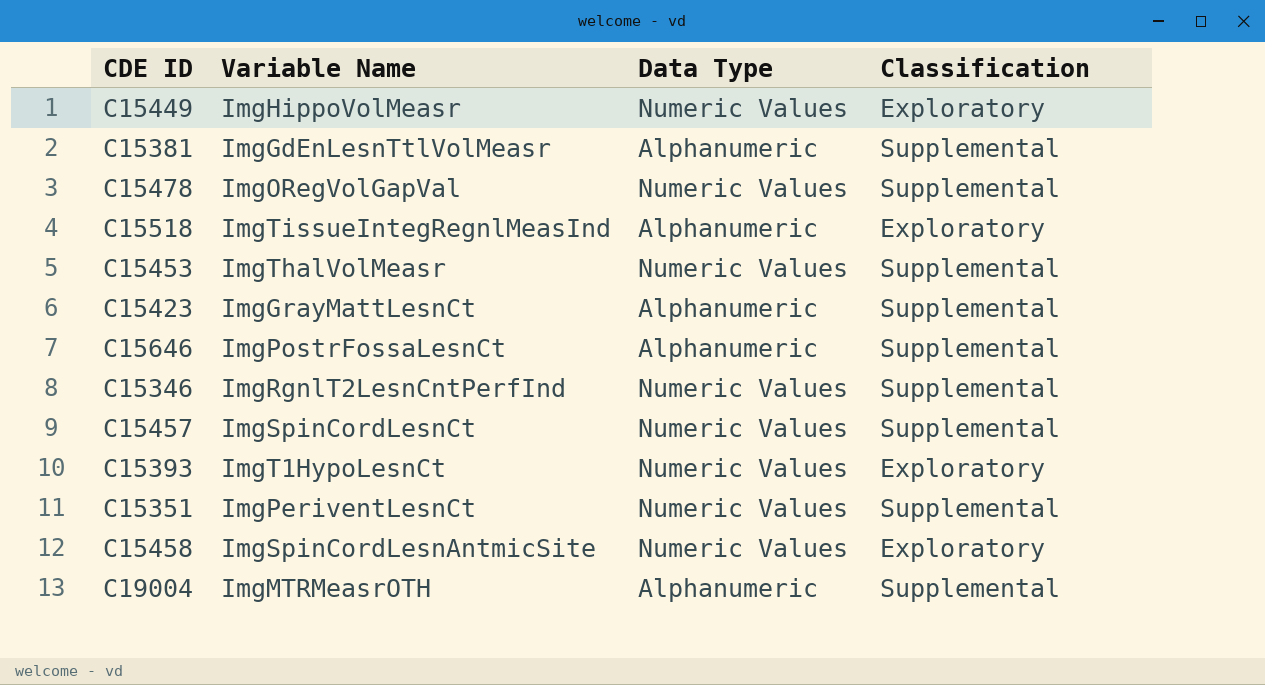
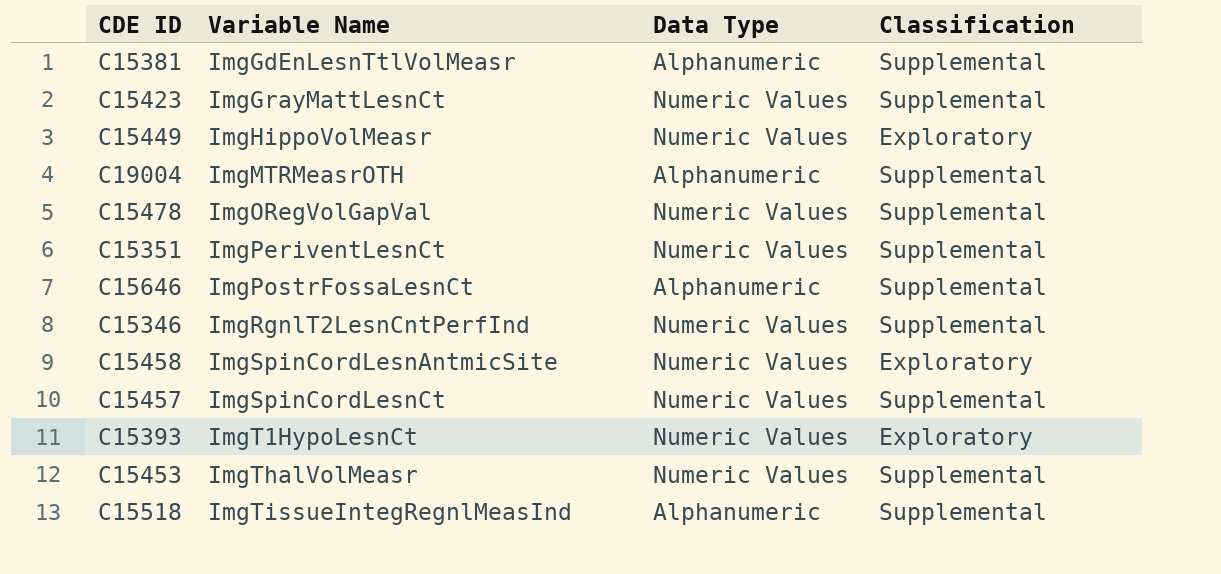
row order: none -> Variable Name ascending
C15423 | Data Type: Alphanumeric -> Numeric Values
C15518 | Classification: Exploratory -> Supplemental

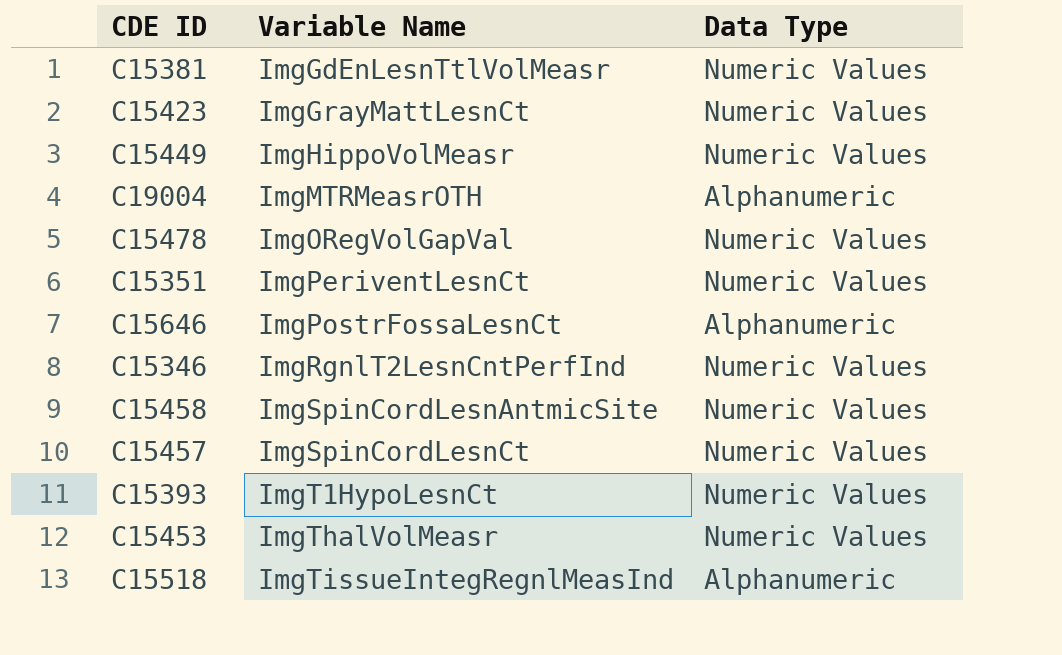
column Classification | position: 4 -> none
C15381 | Data Type: Alphanumeric -> Numeric Values

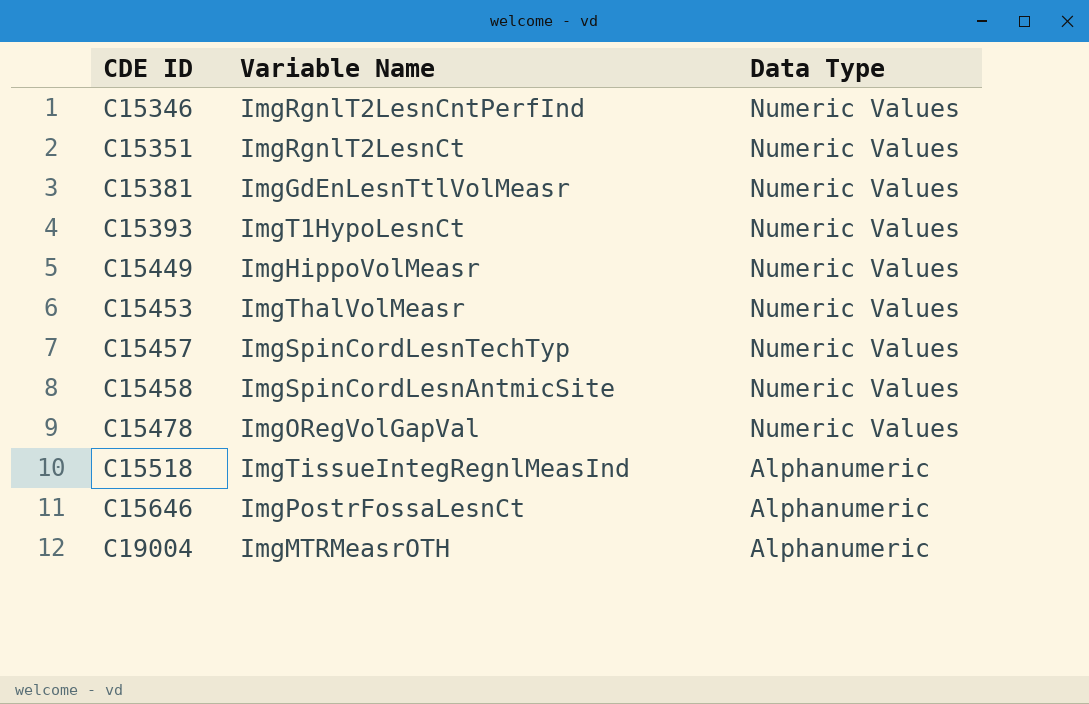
row order: Variable Name ascending -> CDE ID ascending
row C15423: ImgGrayMattLesnCt | Numeric Values -> none
C15351 | Variable Name: ImgPeriventLesnCt -> ImgRgnlT2LesnCt
C15457 | Variable Name: ImgSpinCordLesnCt -> ImgSpinCordLesnTechTyp

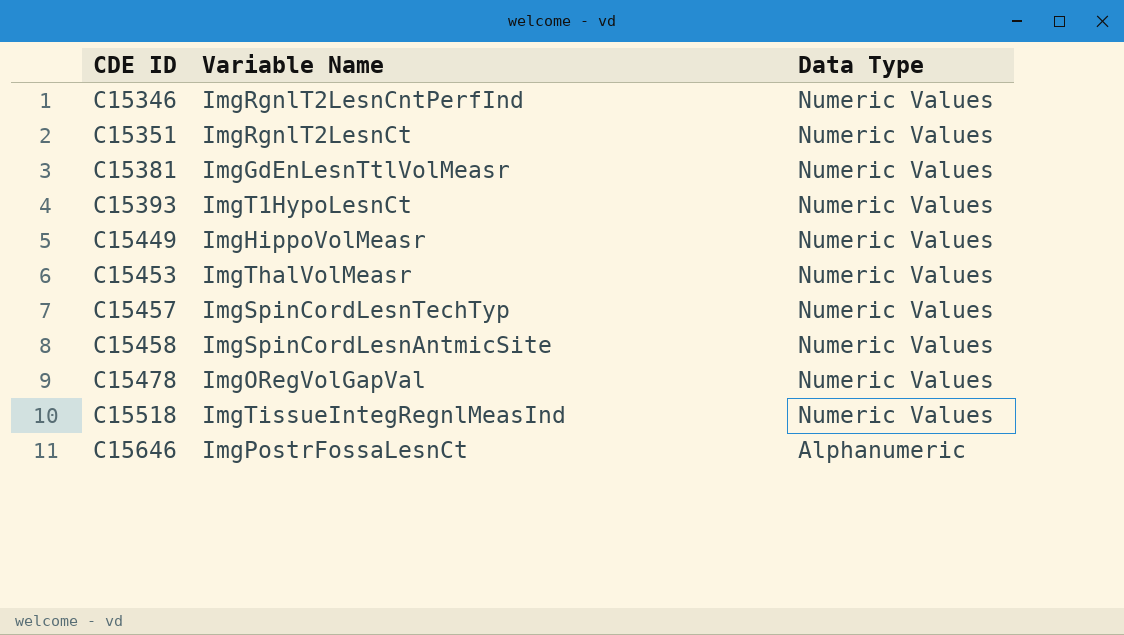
row C19004: ImgMTRMeasrOTH | Alphanumeric -> none
C15518 | Data Type: Alphanumeric -> Numeric Values

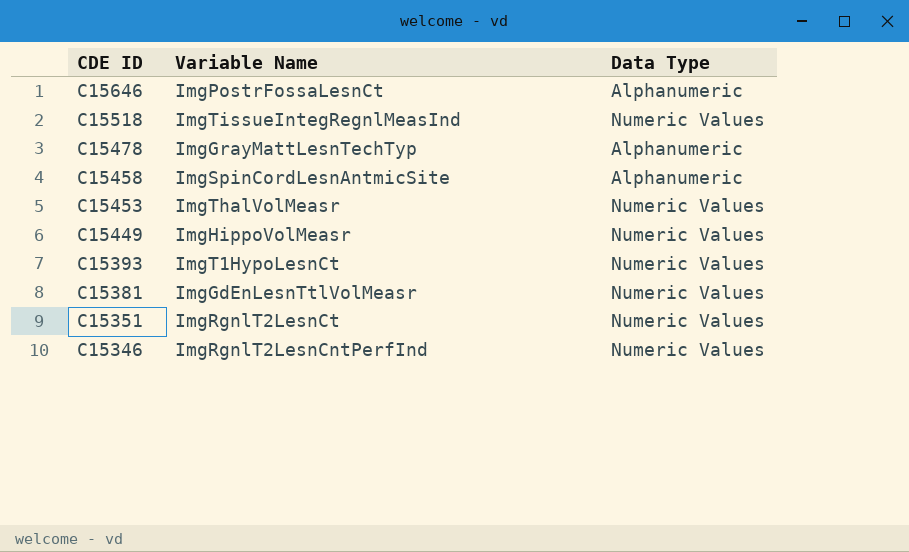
row order: CDE ID ascending -> CDE ID descending
row C15457: ImgSpinCordLesnTechTyp | Numeric Values -> none
C15478 | Variable Name: ImgORegVolGapVal -> ImgGrayMattLesnTechTyp
C15478 | Data Type: Numeric Values -> Alphanumeric
C15458 | Data Type: Numeric Values -> Alphanumeric

